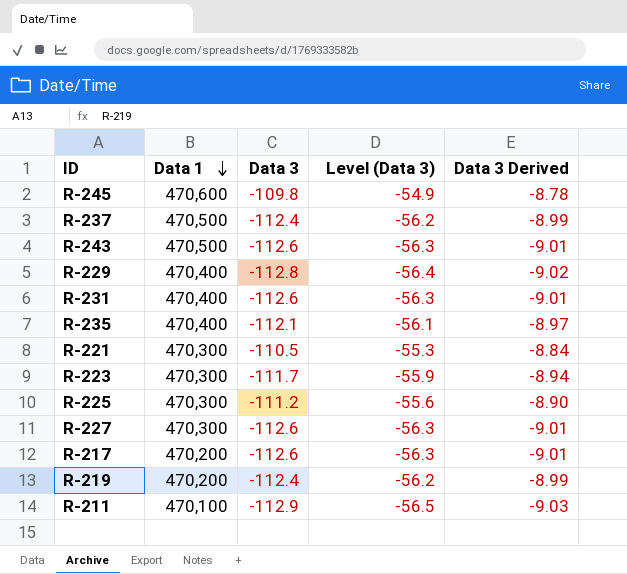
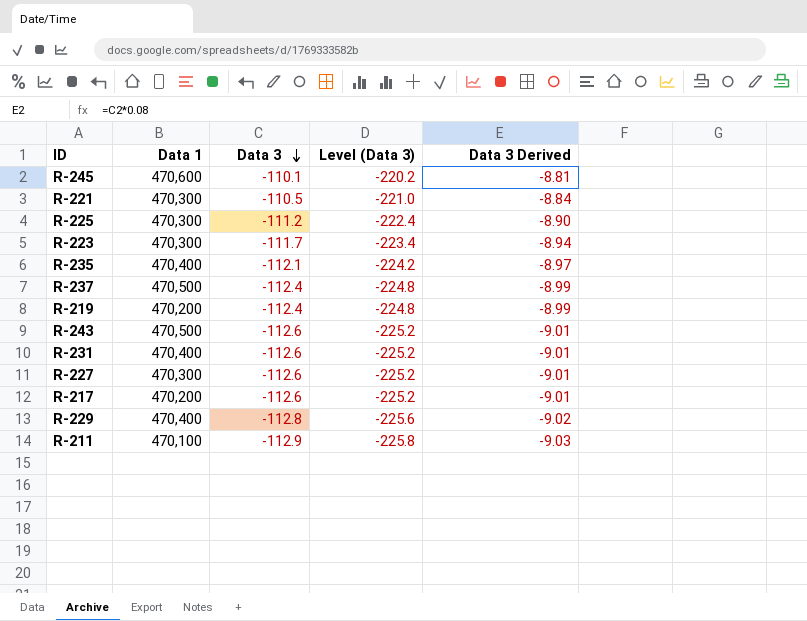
row order: Data 1 descending -> Data 3 descending
column Level (Data 3) | formula: [Data 3] * 0.5 -> [Data 3] * 2
R-245 | Data 3: -109.8 -> -110.1
R-245 | Data 3 Derived: -8.78 -> -8.81

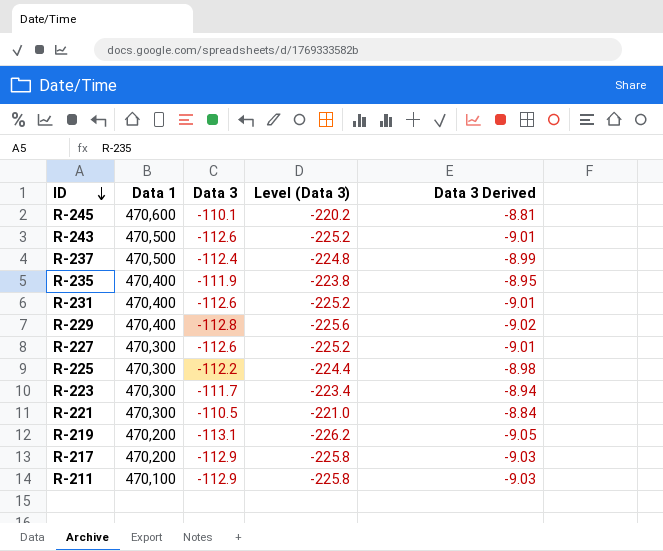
row order: Data 3 descending -> ID descending
R-235 | Data 3: -112.1 -> -111.9
R-235 | Level (Data 3): -224.2 -> -223.8
R-235 | Data 3 Derived: -8.97 -> -8.95
R-225 | Data 3: -111.2 -> -112.2
R-225 | Level (Data 3): -222.4 -> -224.4
R-225 | Data 3 Derived: -8.90 -> -8.98
R-219 | Data 3: -112.4 -> -113.1
R-219 | Level (Data 3): -224.8 -> -226.2
R-219 | Data 3 Derived: -8.99 -> -9.05
R-217 | Data 3: -112.6 -> -112.9
R-217 | Level (Data 3): -225.2 -> -225.8
R-217 | Data 3 Derived: -9.01 -> -9.03

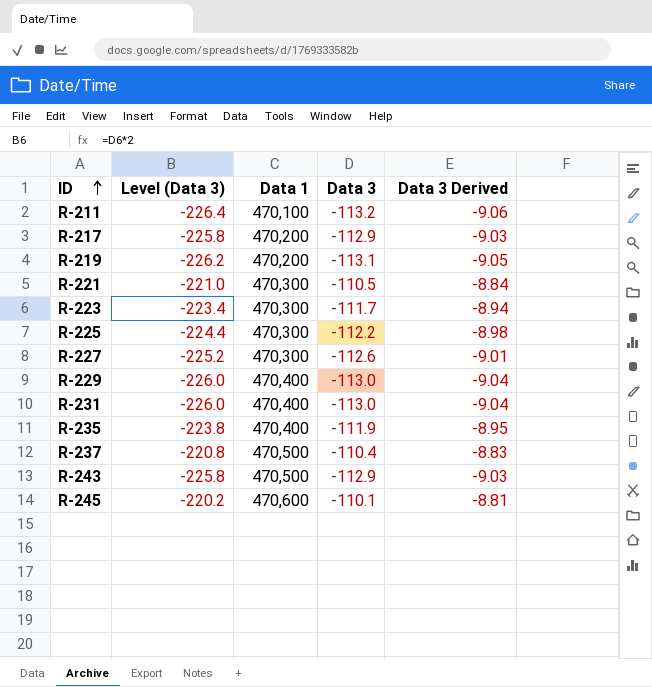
row order: ID descending -> ID ascending
column Level (Data 3) | position: 4 -> 2
R-211 | Level (Data 3): -225.8 -> -226.4
R-211 | Data 3: -112.9 -> -113.2
R-211 | Data 3 Derived: -9.03 -> -9.06
R-229 | Level (Data 3): -225.6 -> -226.0
R-229 | Data 3: -112.8 -> -113.0
R-229 | Data 3 Derived: -9.02 -> -9.04
R-231 | Level (Data 3): -225.2 -> -226.0
R-231 | Data 3: -112.6 -> -113.0
R-231 | Data 3 Derived: -9.01 -> -9.04
R-237 | Level (Data 3): -224.8 -> -220.8
R-237 | Data 3: -112.4 -> -110.4
R-237 | Data 3 Derived: -8.99 -> -8.83
R-243 | Level (Data 3): -225.2 -> -225.8
R-243 | Data 3: -112.6 -> -112.9
R-243 | Data 3 Derived: -9.01 -> -9.03

